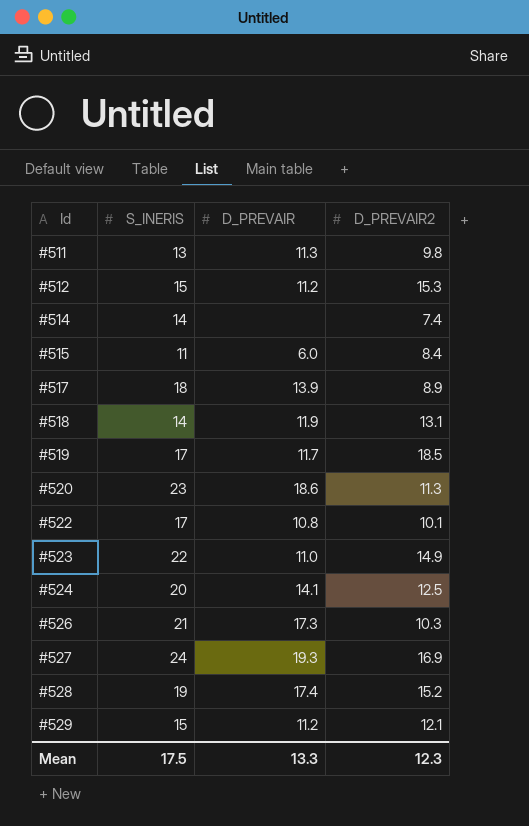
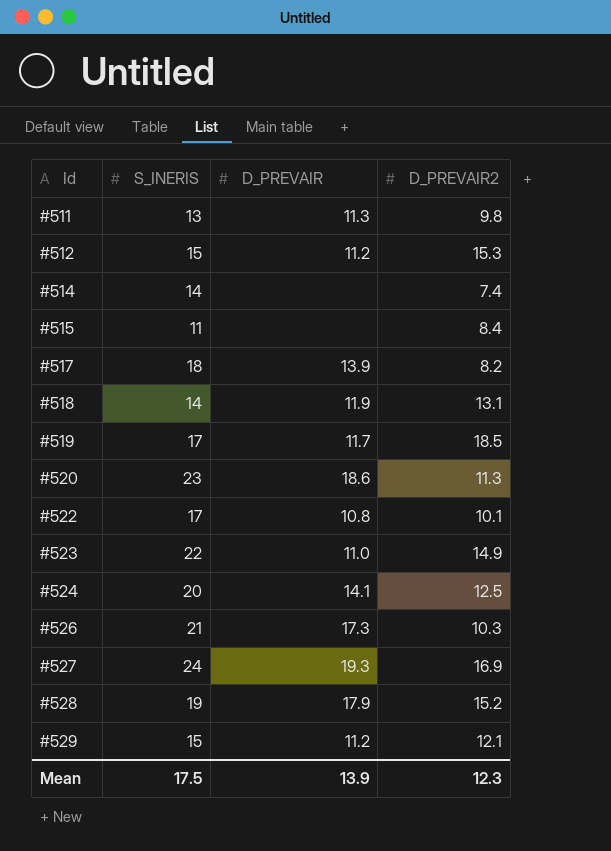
#515 | D_PREVAIR: 6.0 -> none
#517 | D_PREVAIR2: 8.9 -> 8.2
#528 | D_PREVAIR: 17.4 -> 17.9
Mean | D_PREVAIR: 13.3 -> 13.9

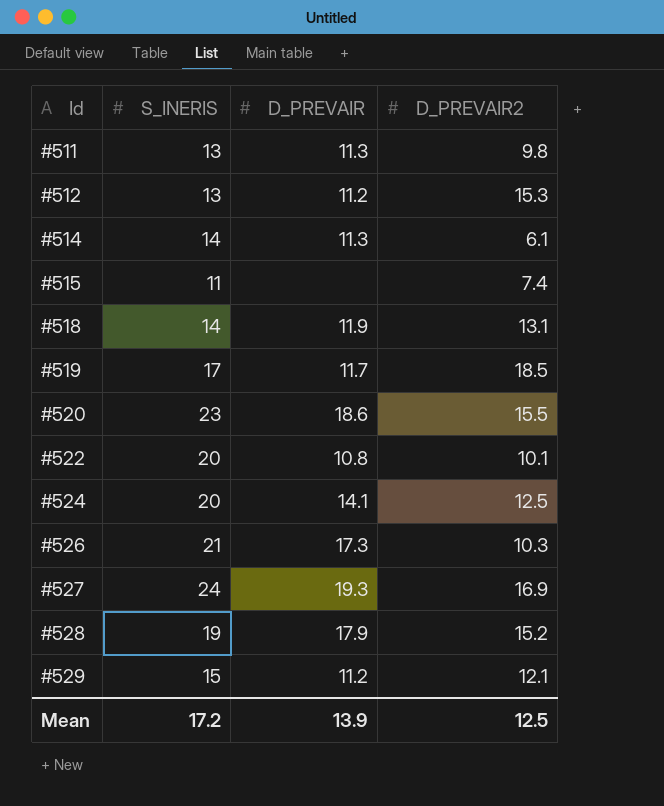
row #517: 18 | 13.9 | 8.2 -> none
row #523: 22 | 11.0 | 14.9 -> none
#512 | S_INERIS: 15 -> 13
#514 | D_PREVAIR: none -> 11.3
#514 | D_PREVAIR2: 7.4 -> 6.1
#515 | D_PREVAIR2: 8.4 -> 7.4
#520 | D_PREVAIR2: 11.3 -> 15.5
#522 | S_INERIS: 17 -> 20
Mean | S_INERIS: 17.5 -> 17.2
Mean | D_PREVAIR2: 12.3 -> 12.5

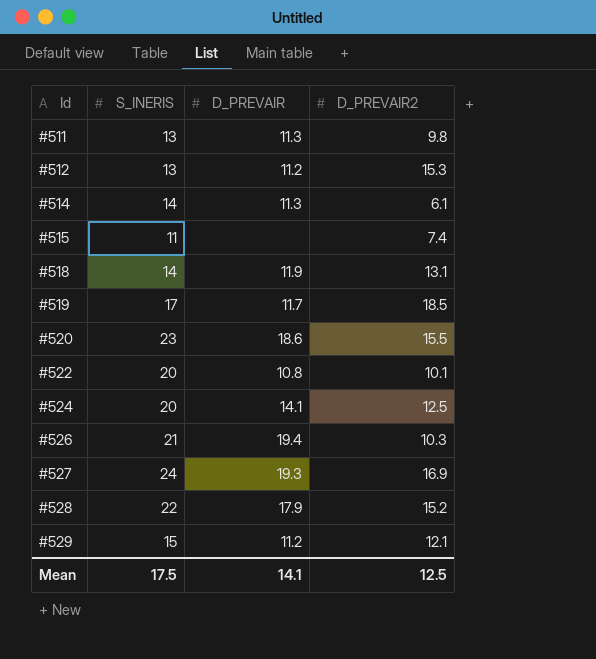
#526 | D_PREVAIR: 17.3 -> 19.4
#528 | S_INERIS: 19 -> 22
Mean | S_INERIS: 17.2 -> 17.5
Mean | D_PREVAIR: 13.9 -> 14.1

